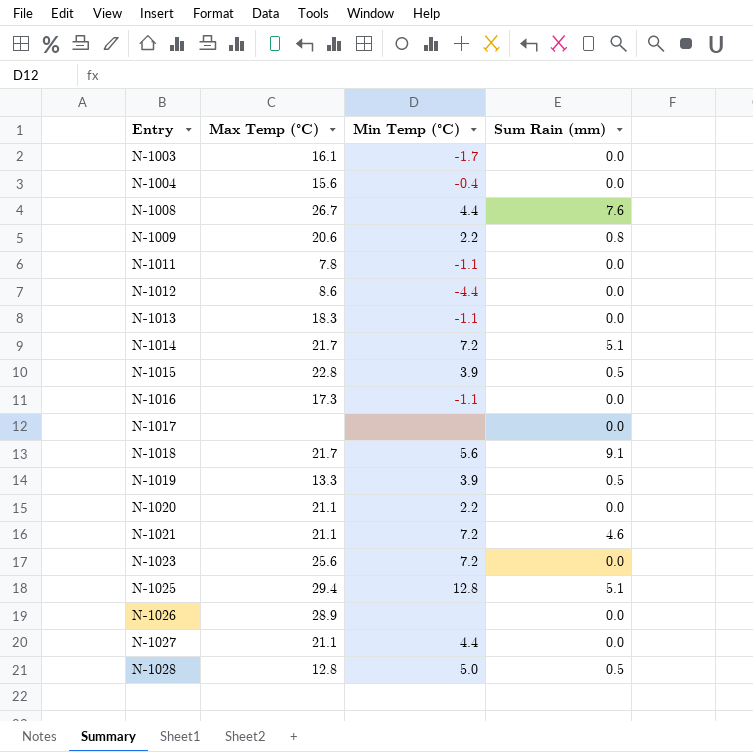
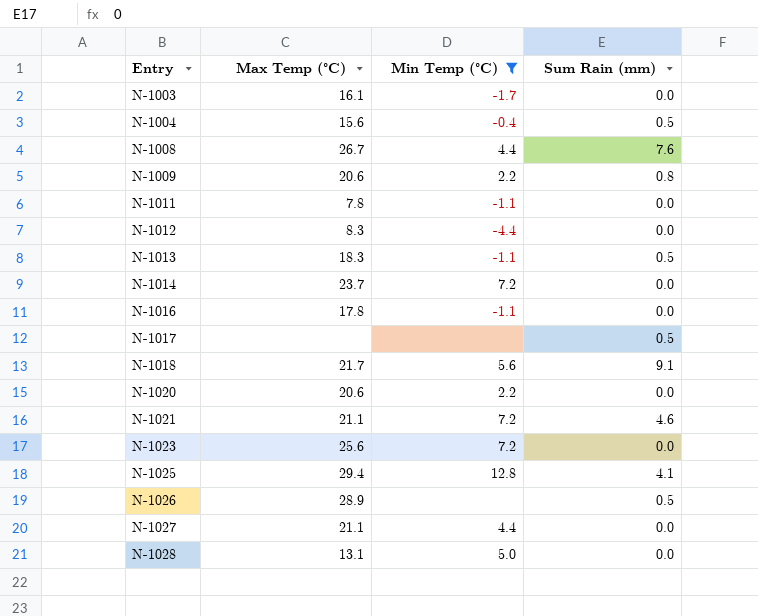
filter: none -> Min Temp (°C) != 3.9
N-1004 | Sum Rain (mm): 0.0 -> 0.5
N-1012 | Max Temp (°C): 8.6 -> 8.3
N-1013 | Sum Rain (mm): 0.0 -> 0.5
N-1014 | Max Temp (°C): 21.7 -> 23.7
N-1014 | Sum Rain (mm): 5.1 -> 0.0
N-1016 | Max Temp (°C): 17.3 -> 17.8
N-1017 | Sum Rain (mm): 0.0 -> 0.5
N-1020 | Max Temp (°C): 21.1 -> 20.6
N-1025 | Sum Rain (mm): 5.1 -> 4.1
N-1026 | Sum Rain (mm): 0.0 -> 0.5
N-1028 | Max Temp (°C): 12.8 -> 13.1
N-1028 | Sum Rain (mm): 0.5 -> 0.0

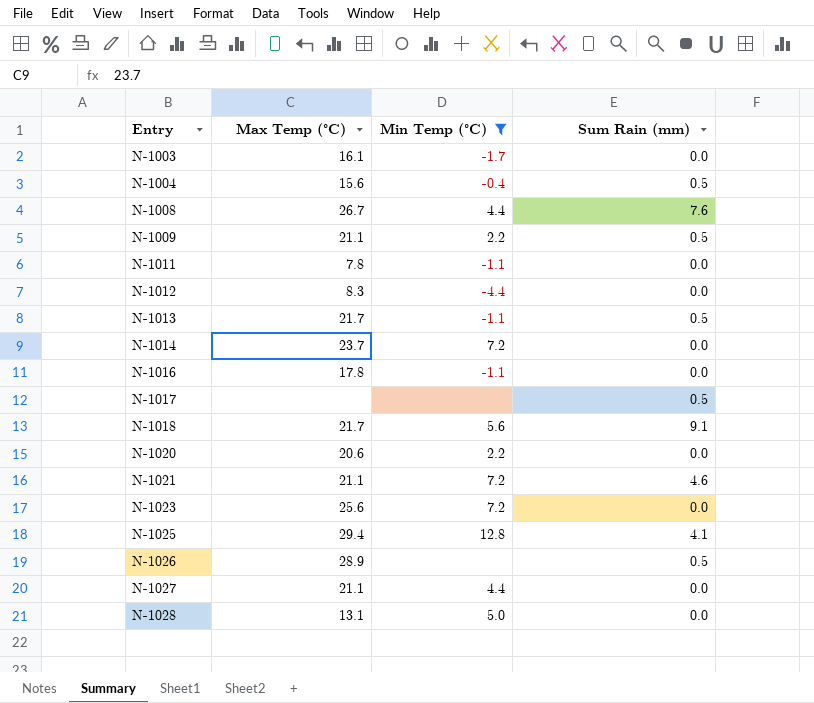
N-1009 | Max Temp (°C): 20.6 -> 21.1
N-1009 | Sum Rain (mm): 0.8 -> 0.5
N-1013 | Max Temp (°C): 18.3 -> 21.7

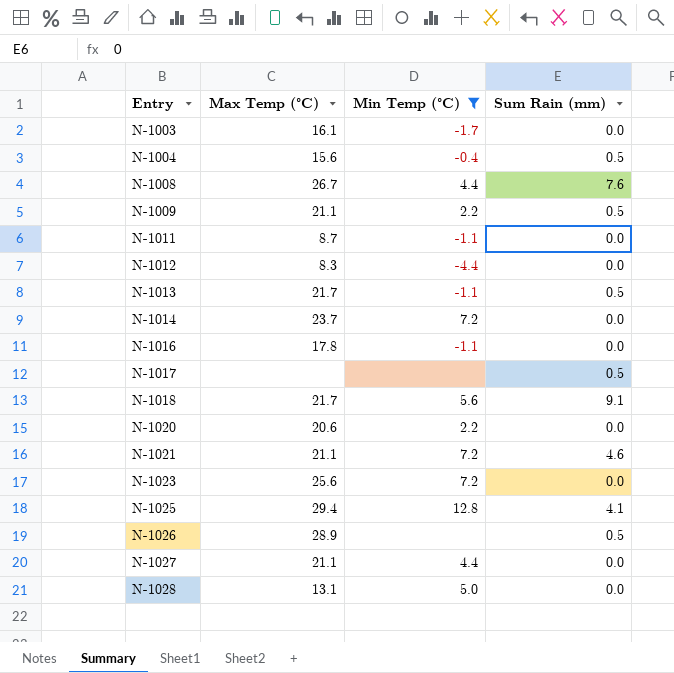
N-1011 | Max Temp (°C): 7.8 -> 8.7

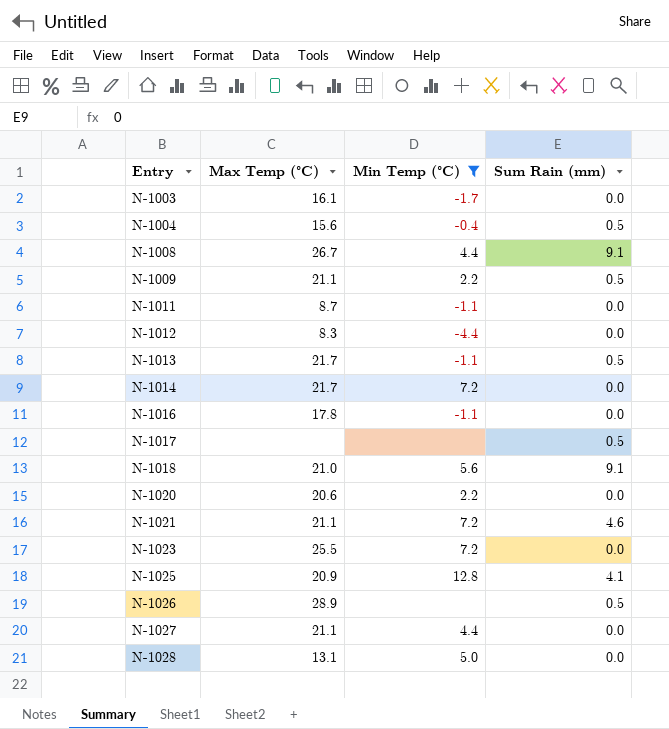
N-1008 | Sum Rain (mm): 7.6 -> 9.1
N-1014 | Max Temp (°C): 23.7 -> 21.7
N-1018 | Max Temp (°C): 21.7 -> 21.0
N-1023 | Max Temp (°C): 25.6 -> 25.5
N-1025 | Max Temp (°C): 29.4 -> 20.9

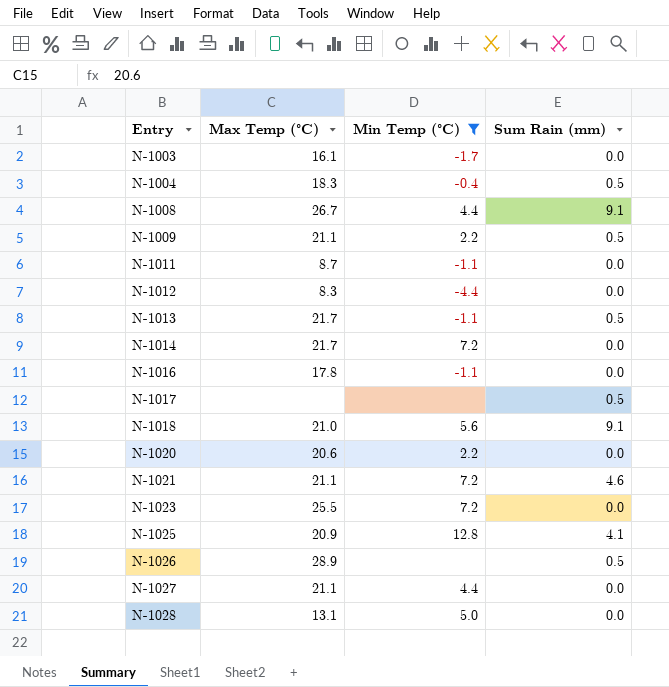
N-1004 | Max Temp (°C): 15.6 -> 18.3

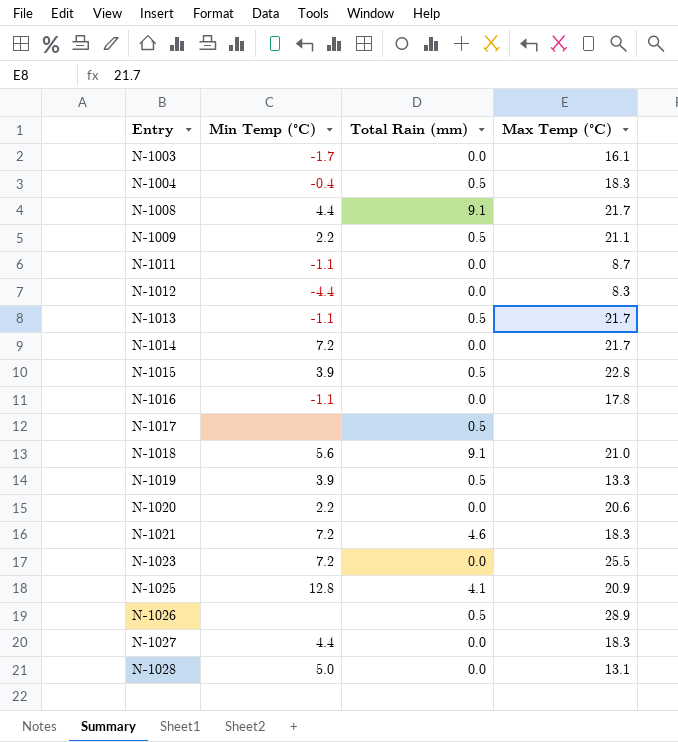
filter: Min Temp (°C) != 3.9 -> none
column name: Sum Rain (mm) -> Total Rain (mm)
column Max Temp (°C) | position: 2 -> 4
N-1008 | Max Temp (°C): 26.7 -> 21.7
N-1021 | Max Temp (°C): 21.1 -> 18.3
N-1027 | Max Temp (°C): 21.1 -> 18.3

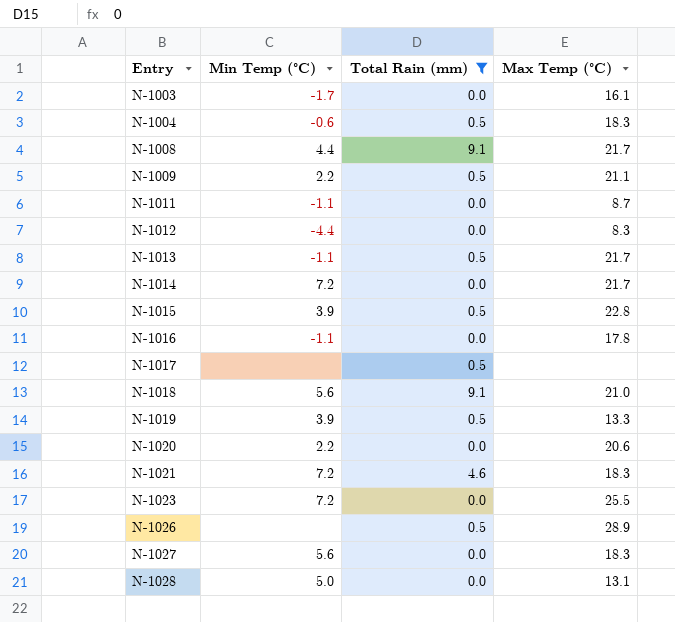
filter: none -> Total Rain (mm) != 4.1
N-1004 | Min Temp (°C): -0.4 -> -0.6
N-1027 | Min Temp (°C): 4.4 -> 5.6

